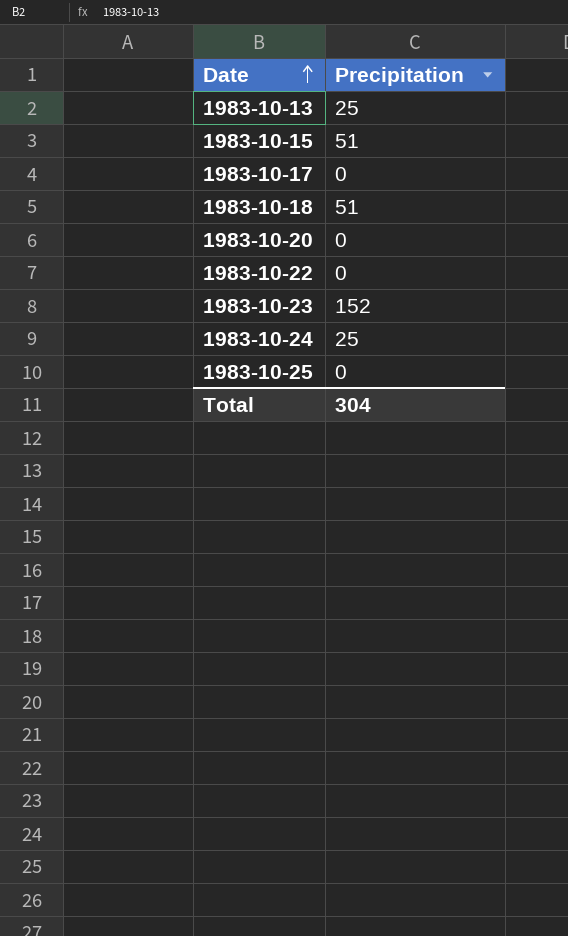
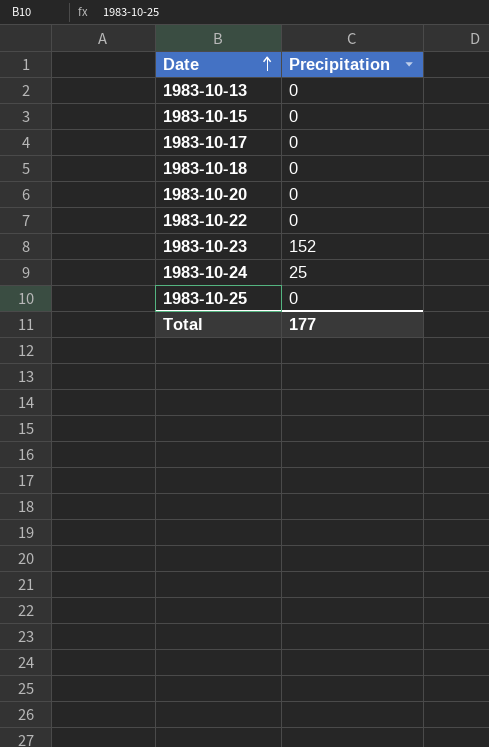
1983-10-13 | Precipitation: 25 -> 0
1983-10-15 | Precipitation: 51 -> 0
1983-10-18 | Precipitation: 51 -> 0
Total | Precipitation: 304 -> 177

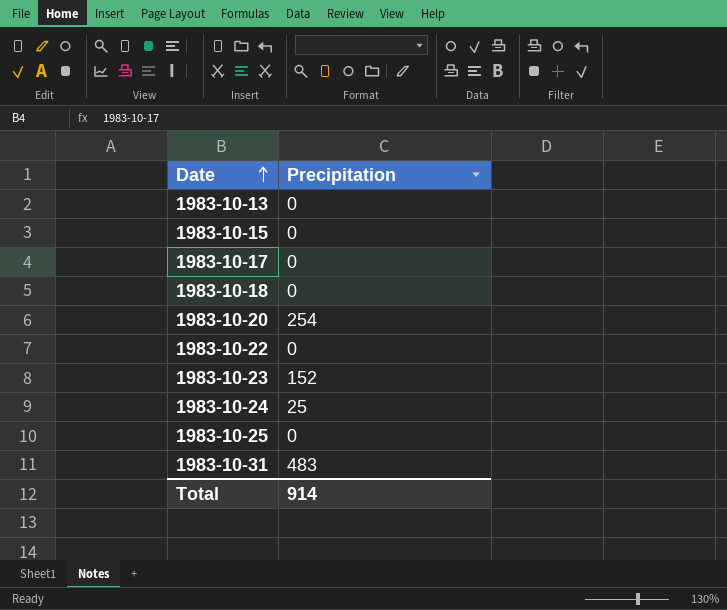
1983-10-20 | Precipitation: 0 -> 254
row 1983-10-31: none -> 483
Total | Precipitation: 177 -> 914

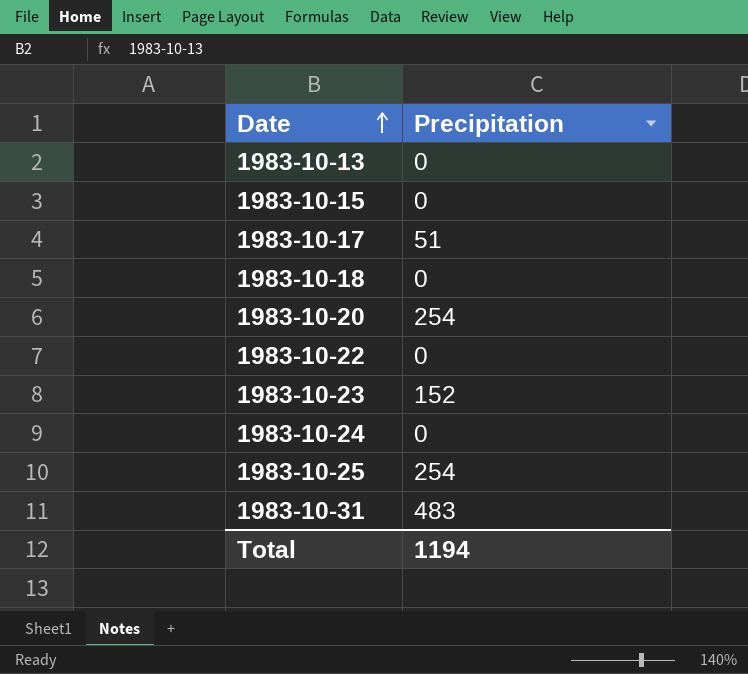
1983-10-17 | Precipitation: 0 -> 51
1983-10-24 | Precipitation: 25 -> 0
1983-10-25 | Precipitation: 0 -> 254
Total | Precipitation: 914 -> 1194

